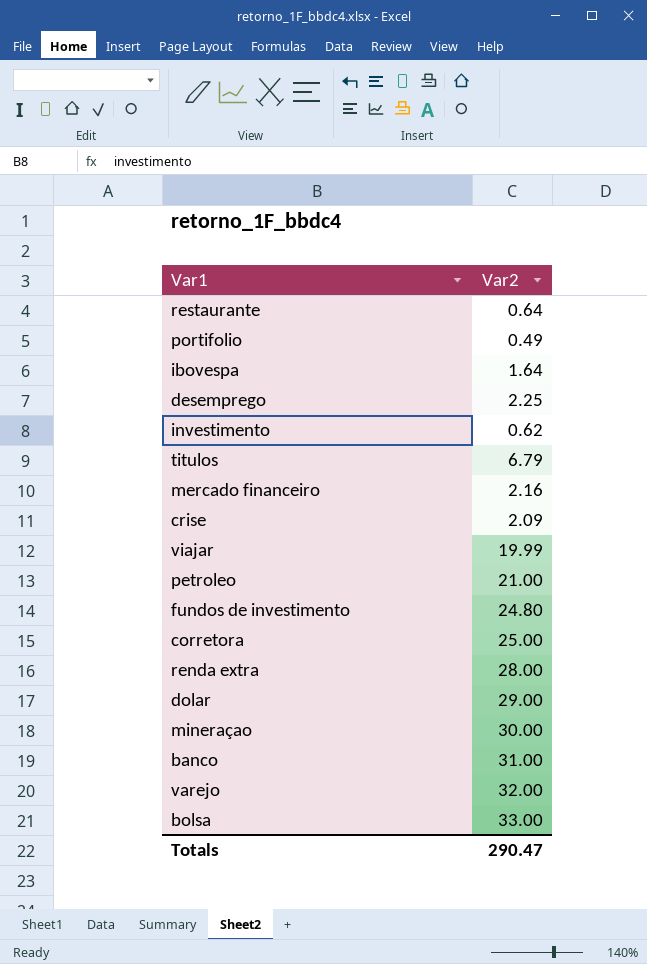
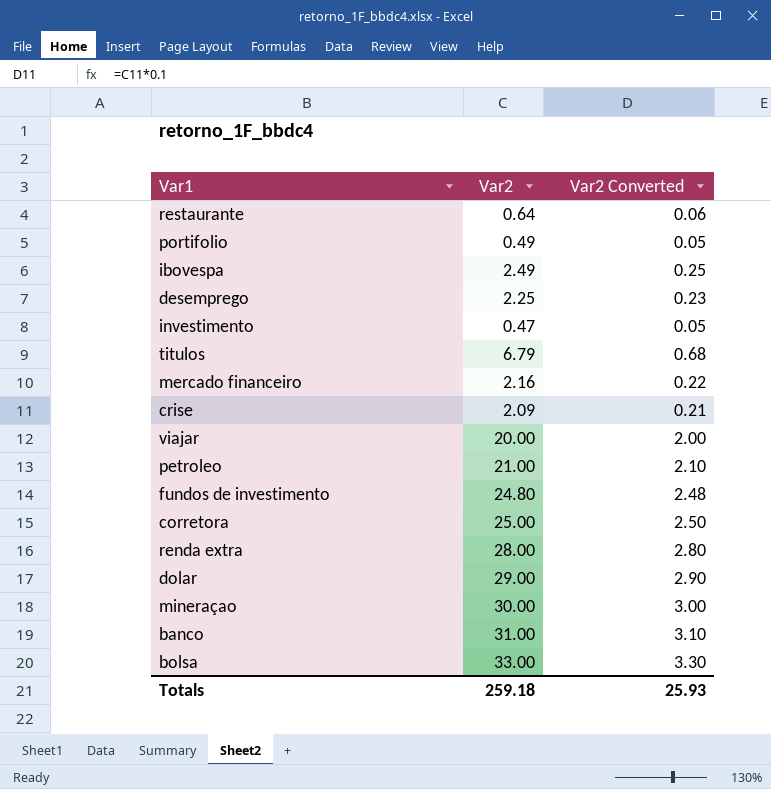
column Var2 Converted | formula: none -> [Var2] * 0.1
row varejo: 32.00 -> none
ibovespa | Var2: 1.64 -> 2.49
investimento | Var2: 0.62 -> 0.47
viajar | Var2: 19.99 -> 20.00
Totals | Var2: 290.47 -> 259.18

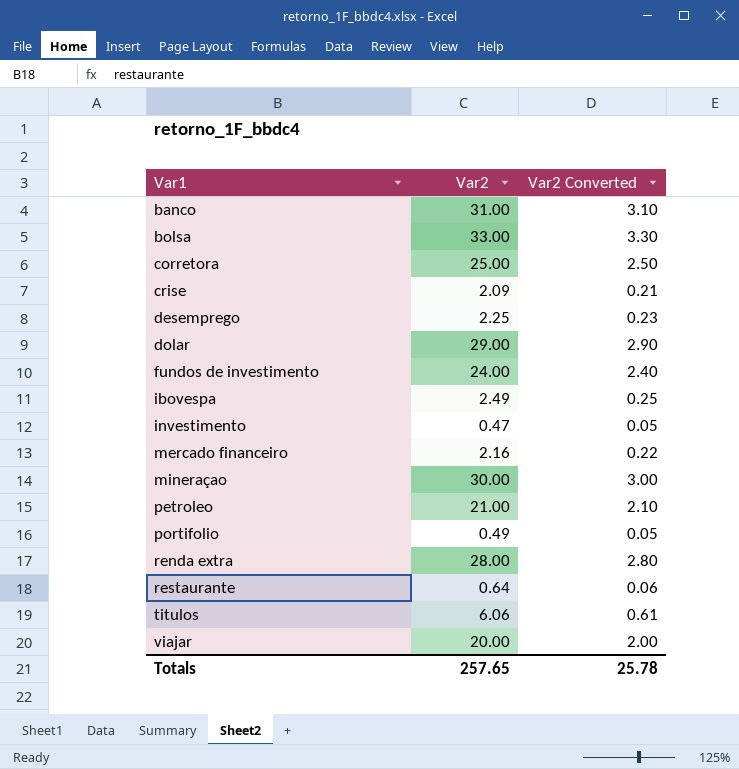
row order: none -> Var1 ascending
fundos de investimento | Var2: 24.80 -> 24.00
fundos de investimento | Var2 Converted: 2.48 -> 2.40
titulos | Var2: 6.79 -> 6.06
titulos | Var2 Converted: 0.68 -> 0.61
Totals | Var2: 259.18 -> 257.65
Totals | Var2 Converted: 25.93 -> 25.78

